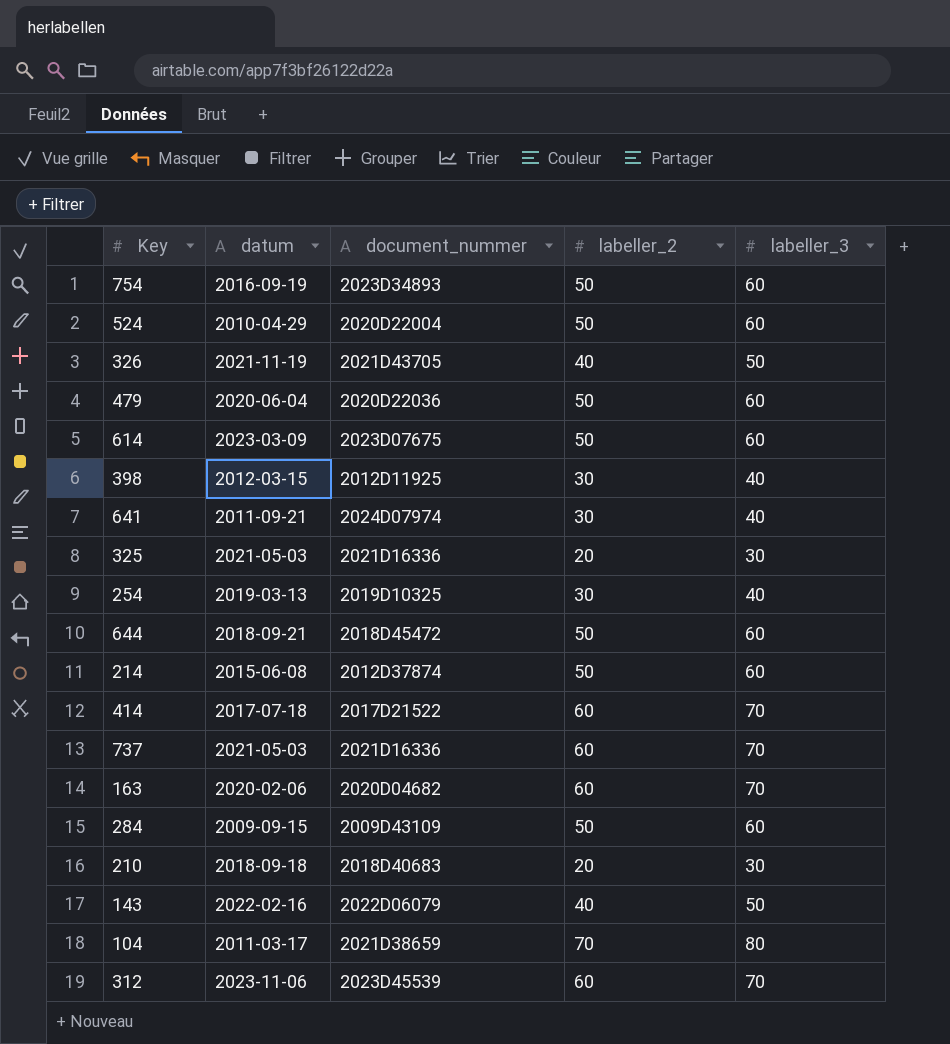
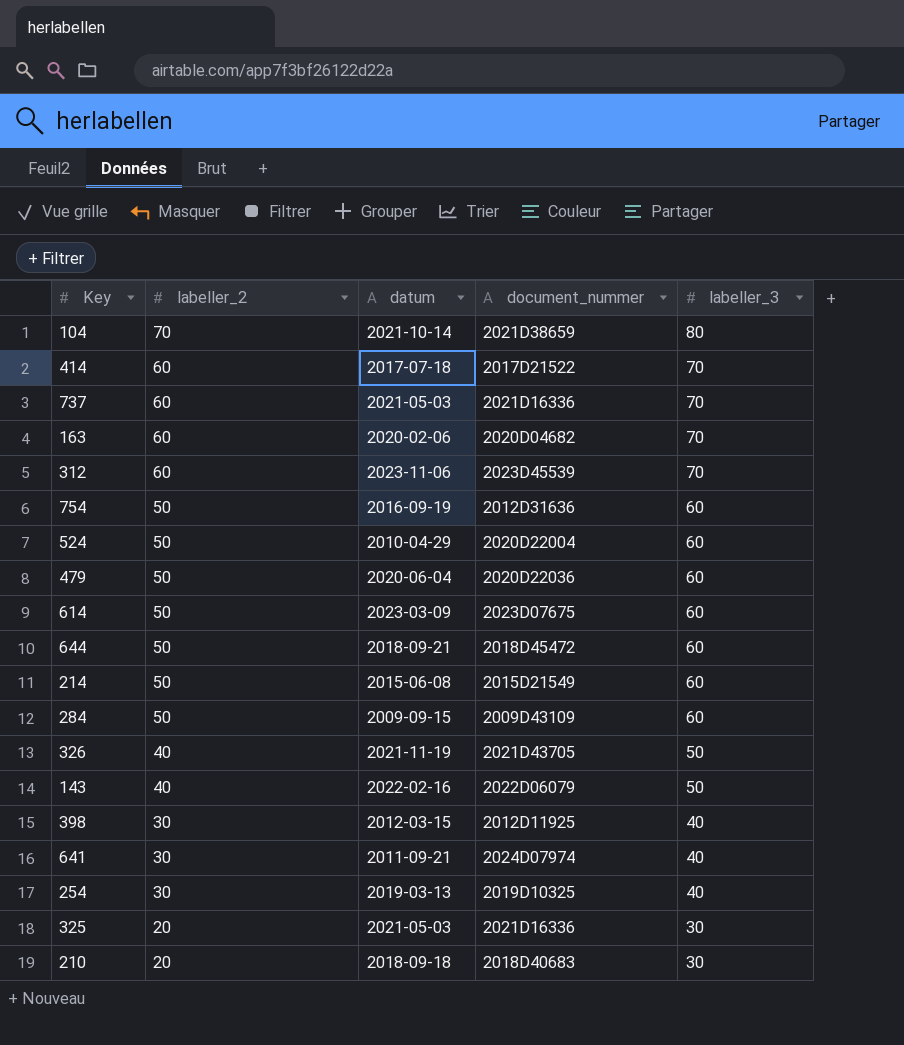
row order: none -> labeller_2 descending
column labeller_2 | position: 4 -> 2
104 | datum: 2011-03-17 -> 2021-10-14
754 | document_nummer: 2023D34893 -> 2012D31636
214 | document_nummer: 2012D37874 -> 2015D21549

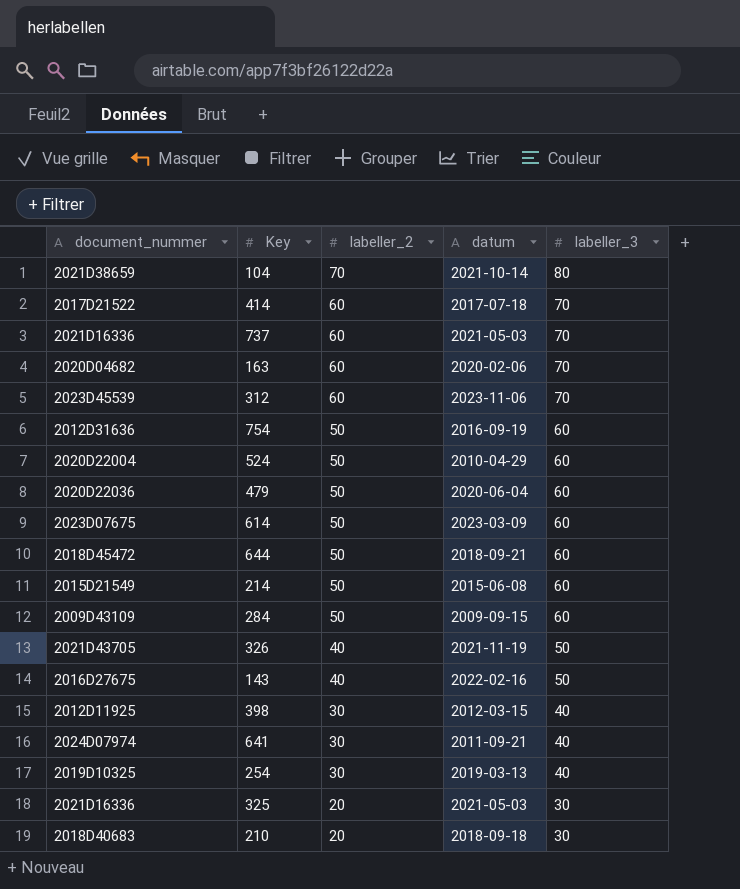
column document_nummer | position: 4 -> 1
143 | document_nummer: 2022D06079 -> 2016D27675

